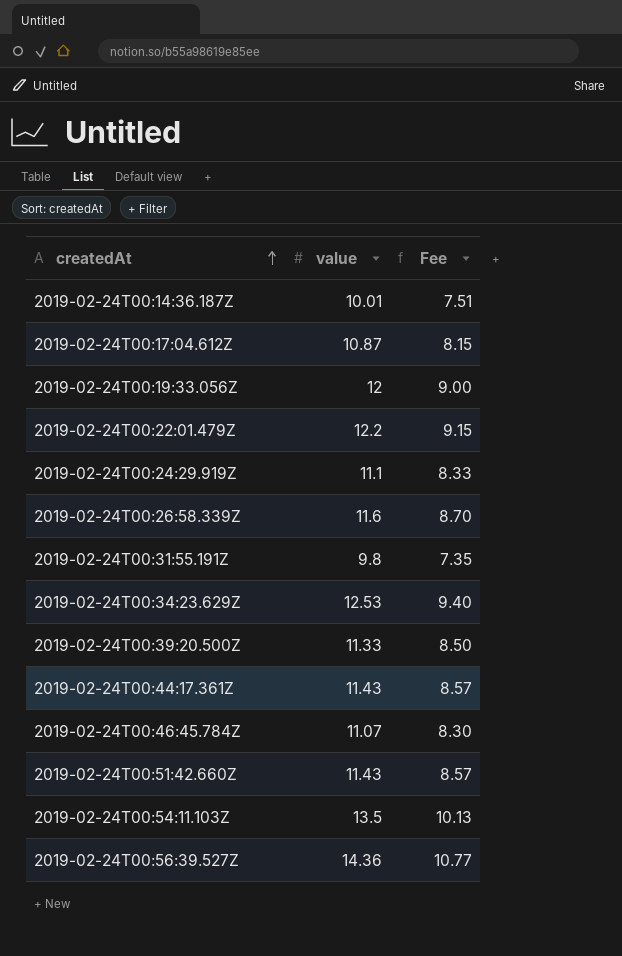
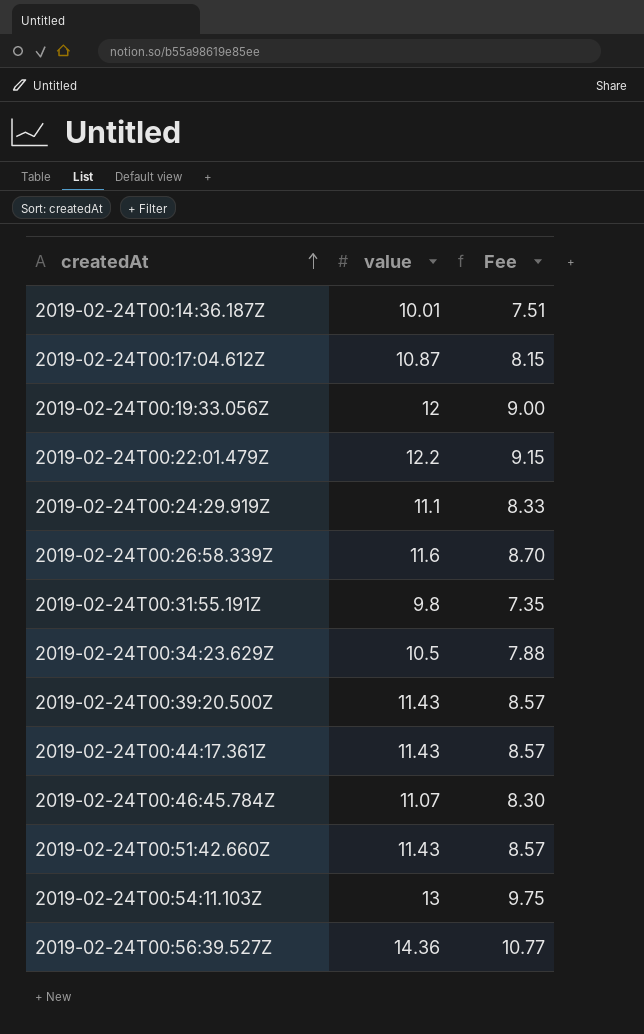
2019-02-24T00:34:23.629Z | value: 12.53 -> 10.5
2019-02-24T00:34:23.629Z | Fee: 9.40 -> 7.88
2019-02-24T00:39:20.500Z | value: 11.33 -> 11.43
2019-02-24T00:39:20.500Z | Fee: 8.50 -> 8.57
2019-02-24T00:54:11.103Z | value: 13.5 -> 13
2019-02-24T00:54:11.103Z | Fee: 10.13 -> 9.75

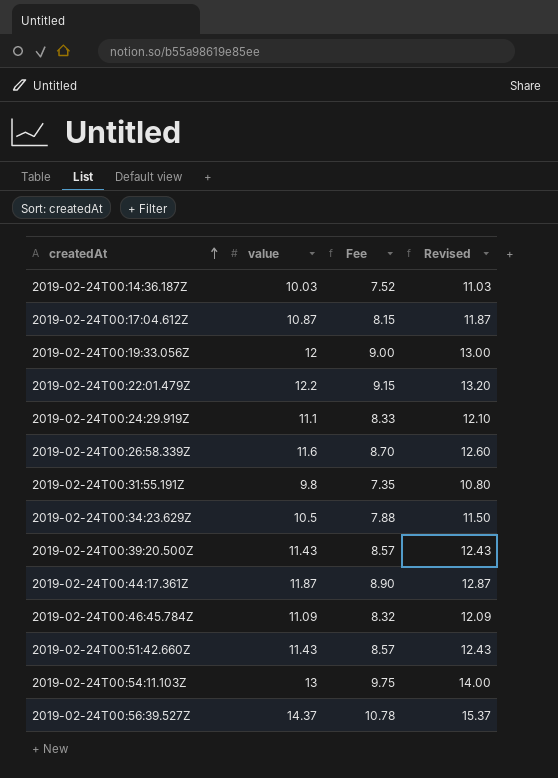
column Revised | formula: none -> [value] + 1
2019-02-24T00:14:36.187Z | value: 10.01 -> 10.03
2019-02-24T00:14:36.187Z | Fee: 7.51 -> 7.52
2019-02-24T00:44:17.361Z | value: 11.43 -> 11.87
2019-02-24T00:44:17.361Z | Fee: 8.57 -> 8.90
2019-02-24T00:46:45.784Z | value: 11.07 -> 11.09
2019-02-24T00:46:45.784Z | Fee: 8.30 -> 8.32
2019-02-24T00:56:39.527Z | value: 14.36 -> 14.37
2019-02-24T00:56:39.527Z | Fee: 10.77 -> 10.78

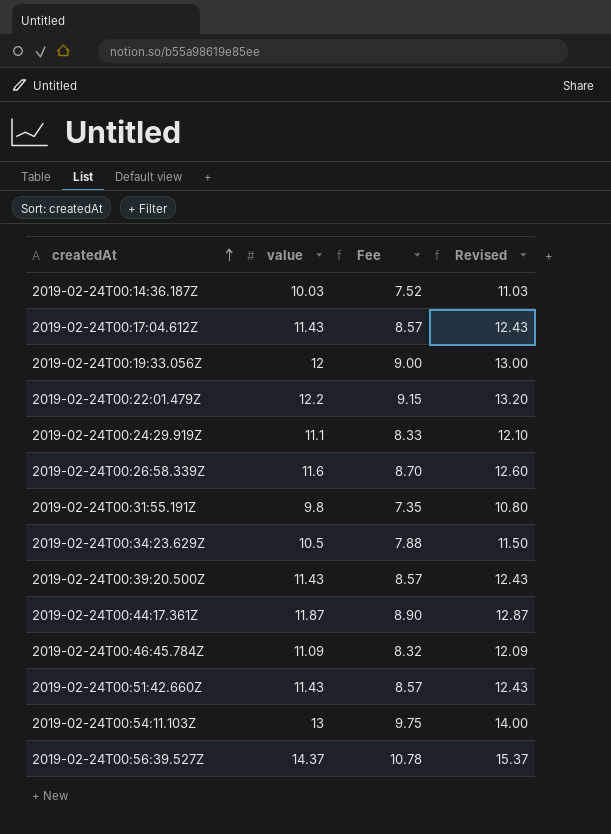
2019-02-24T00:17:04.612Z | value: 10.87 -> 11.43
2019-02-24T00:17:04.612Z | Fee: 8.15 -> 8.57
2019-02-24T00:17:04.612Z | Revised: 11.87 -> 12.43

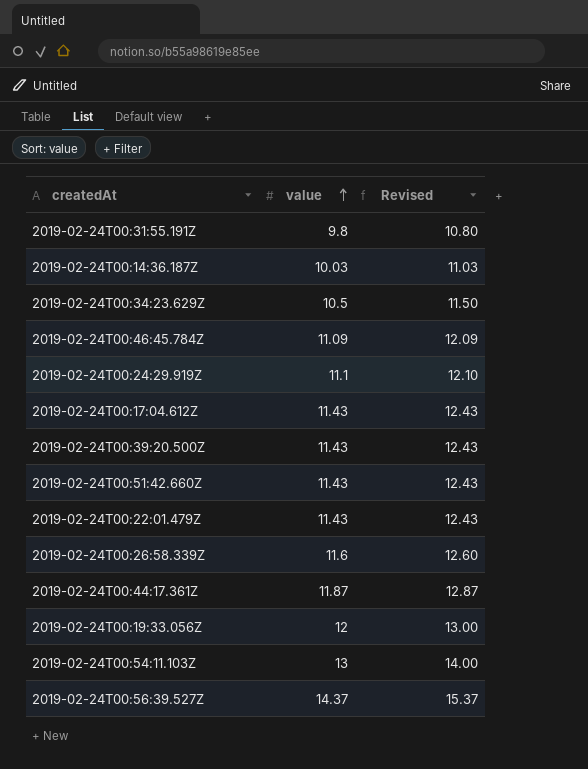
row order: createdAt ascending -> value ascending
column Fee | formula: [value] * 0.75 -> none
2019-02-24T00:22:01.479Z | value: 12.2 -> 11.43
2019-02-24T00:22:01.479Z | Revised: 13.20 -> 12.43

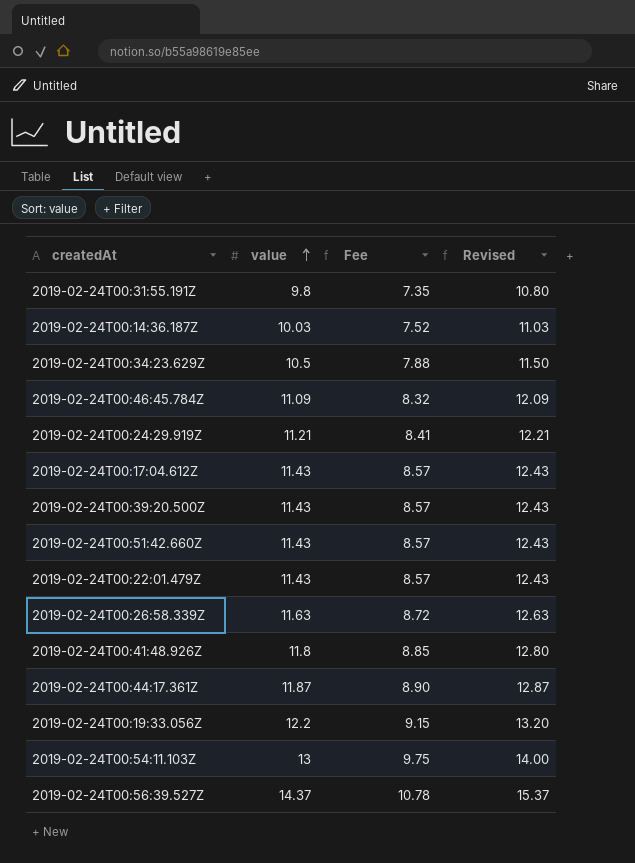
column Fee | formula: none -> [value] * 0.75
2019-02-24T00:24:29.919Z | value: 11.1 -> 11.21
2019-02-24T00:24:29.919Z | Revised: 12.10 -> 12.21
2019-02-24T00:26:58.339Z | value: 11.6 -> 11.63
2019-02-24T00:26:58.339Z | Revised: 12.60 -> 12.63
row 2019-02-24T00:41:48.926Z: none -> 11.8 | 8.85 | 12.80
2019-02-24T00:19:33.056Z | value: 12 -> 12.2
2019-02-24T00:19:33.056Z | Revised: 13.00 -> 13.20

